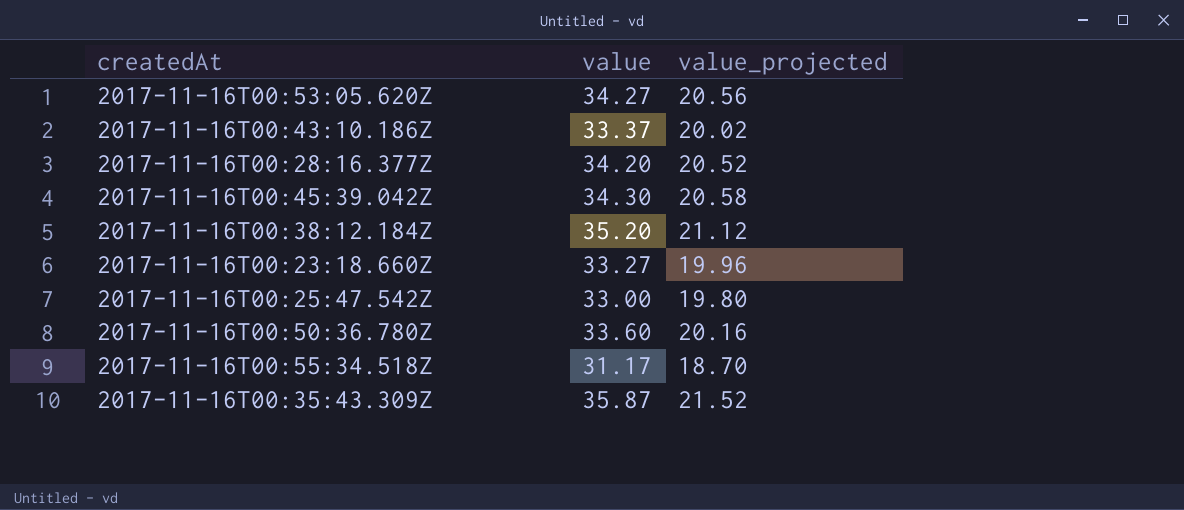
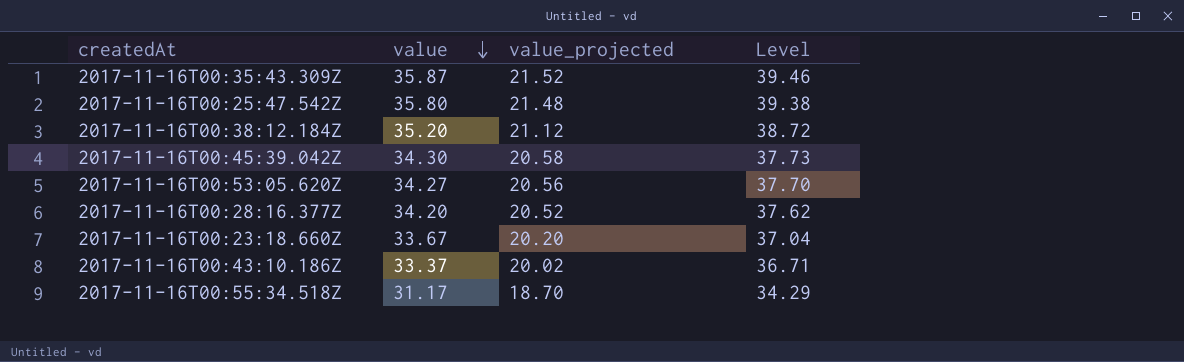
row order: none -> value descending
column Level | formula: none -> [value] * 1.1
row 2017-11-16T00:50:36.780Z: 33.60 | 20.16 -> none
2017-11-16T00:25:47.542Z | value: 33.00 -> 35.80
2017-11-16T00:25:47.542Z | value_projected: 19.80 -> 21.48
2017-11-16T00:23:18.660Z | value: 33.27 -> 33.67
2017-11-16T00:23:18.660Z | value_projected: 19.96 -> 20.20

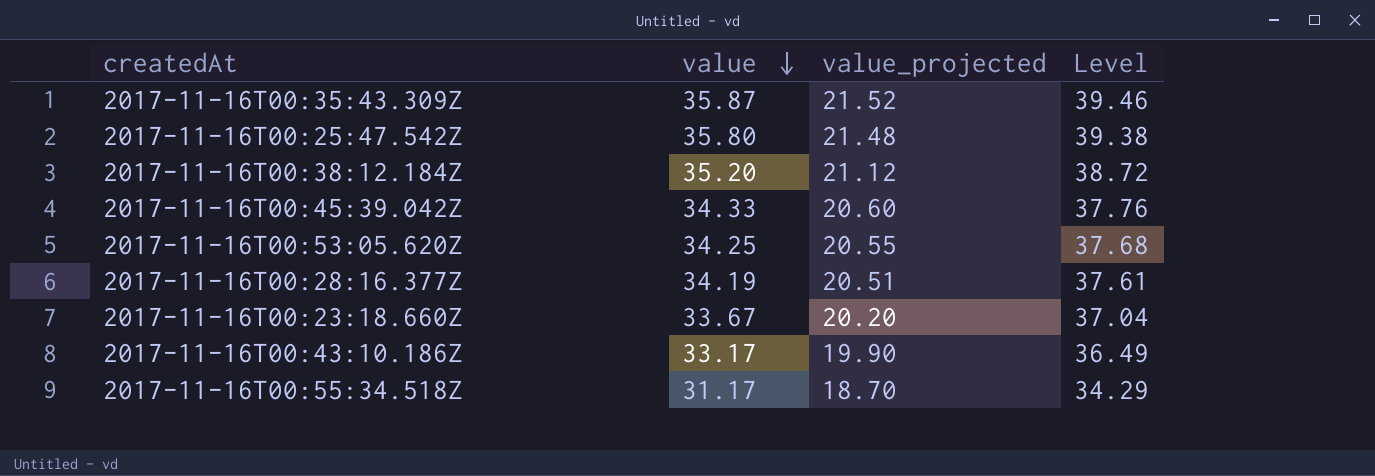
2017-11-16T00:45:39.042Z | value: 34.30 -> 34.33
2017-11-16T00:45:39.042Z | value_projected: 20.58 -> 20.60
2017-11-16T00:45:39.042Z | Level: 37.73 -> 37.76
2017-11-16T00:53:05.620Z | value: 34.27 -> 34.25
2017-11-16T00:53:05.620Z | value_projected: 20.56 -> 20.55
2017-11-16T00:53:05.620Z | Level: 37.70 -> 37.68
2017-11-16T00:28:16.377Z | value: 34.20 -> 34.19
2017-11-16T00:28:16.377Z | value_projected: 20.52 -> 20.51
2017-11-16T00:28:16.377Z | Level: 37.62 -> 37.61
2017-11-16T00:43:10.186Z | value: 33.37 -> 33.17
2017-11-16T00:43:10.186Z | value_projected: 20.02 -> 19.90
2017-11-16T00:43:10.186Z | Level: 36.71 -> 36.49

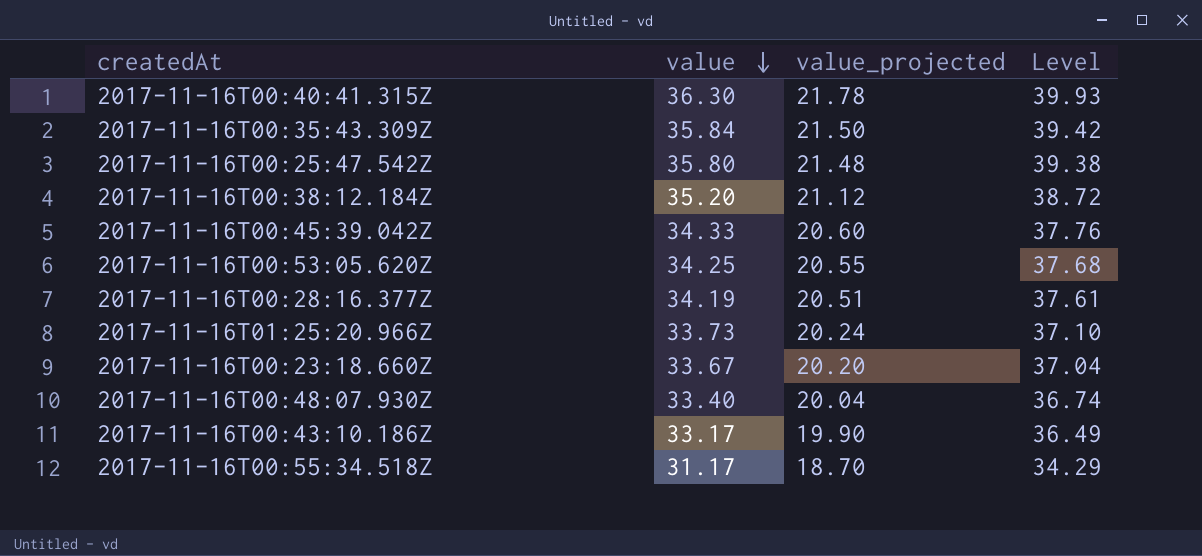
row 2017-11-16T00:40:41.315Z: none -> 36.30 | 21.78 | 39.93
2017-11-16T00:35:43.309Z | value: 35.87 -> 35.84
2017-11-16T00:35:43.309Z | value_projected: 21.52 -> 21.50
2017-11-16T00:35:43.309Z | Level: 39.46 -> 39.42
row 2017-11-16T01:25:20.966Z: none -> 33.73 | 20.24 | 37.10
row 2017-11-16T00:48:07.930Z: none -> 33.40 | 20.04 | 36.74

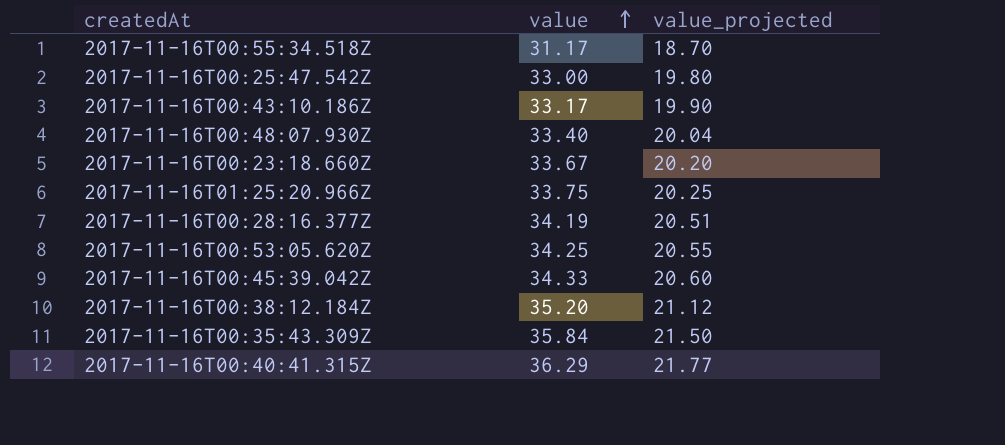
row order: value descending -> value ascending
column Level | formula: [value] * 1.1 -> none
2017-11-16T00:25:47.542Z | value: 35.80 -> 33.00
2017-11-16T00:25:47.542Z | value_projected: 21.48 -> 19.80
2017-11-16T01:25:20.966Z | value: 33.73 -> 33.75
2017-11-16T01:25:20.966Z | value_projected: 20.24 -> 20.25
2017-11-16T00:40:41.315Z | value: 36.30 -> 36.29
2017-11-16T00:40:41.315Z | value_projected: 21.78 -> 21.77

